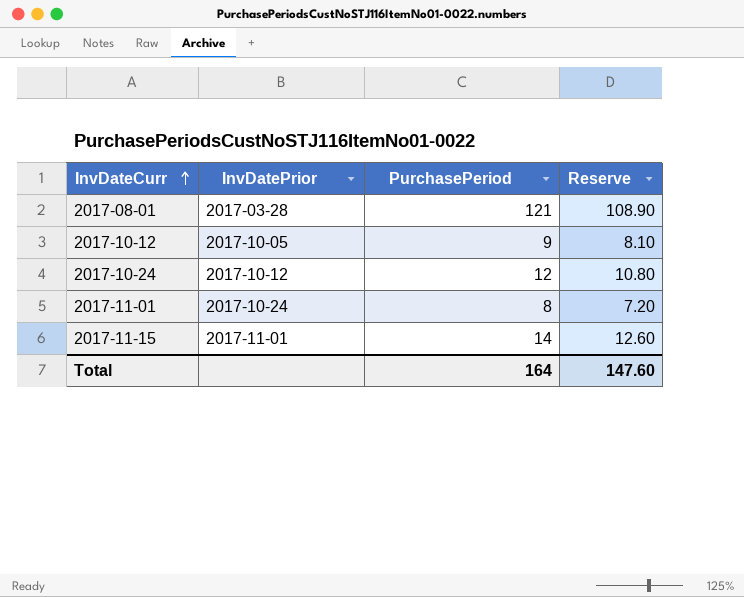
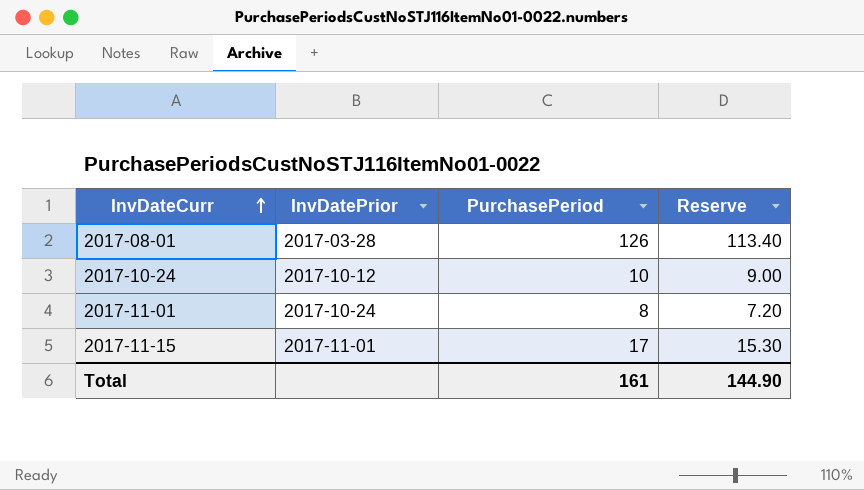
row 2017-10-12: 2017-10-05 | 9 | 8.10 -> none
2017-08-01 | PurchasePeriod: 121 -> 126
2017-08-01 | Reserve: 108.90 -> 113.40
2017-10-24 | PurchasePeriod: 12 -> 10
2017-10-24 | Reserve: 10.80 -> 9.00
2017-11-15 | PurchasePeriod: 14 -> 17
2017-11-15 | Reserve: 12.60 -> 15.30
Total | PurchasePeriod: 164 -> 161
Total | Reserve: 147.60 -> 144.90

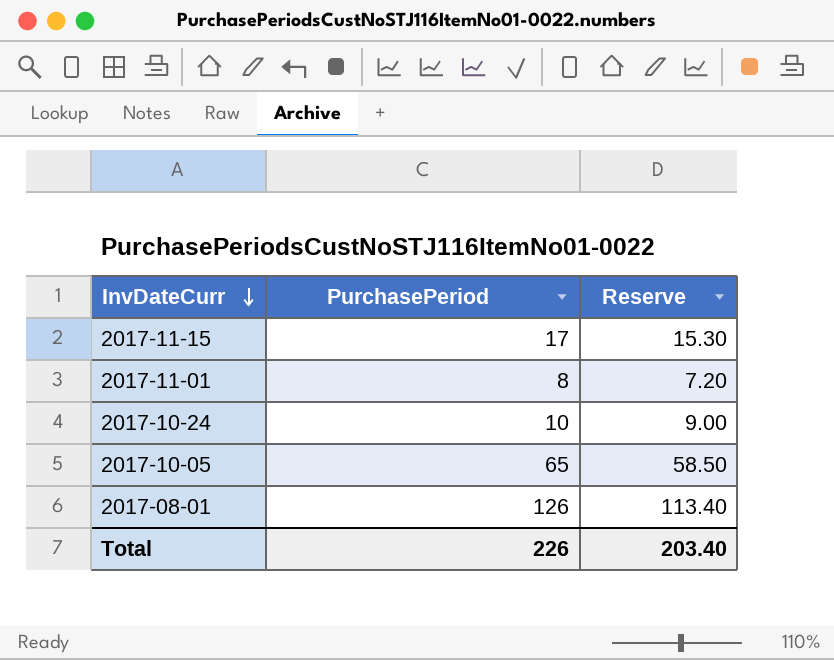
row order: InvDateCurr ascending -> InvDateCurr descending
column InvDatePrior | position: 2 -> none
row 2017-10-05: none -> 65 | 58.50
Total | PurchasePeriod: 161 -> 226
Total | Reserve: 144.90 -> 203.40

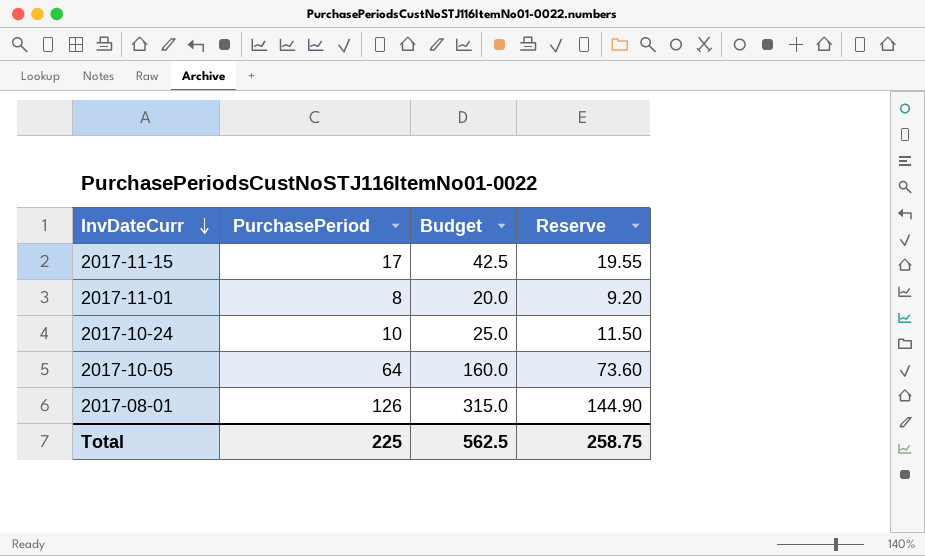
column Budget | formula: none -> [PurchasePeriod] * 2.5
column Reserve | formula: [PurchasePeriod] * 0.9 -> [PurchasePeriod] * 1.15
2017-10-05 | PurchasePeriod: 65 -> 64
Total | PurchasePeriod: 226 -> 225
Total | Reserve: 203.40 -> 258.75

